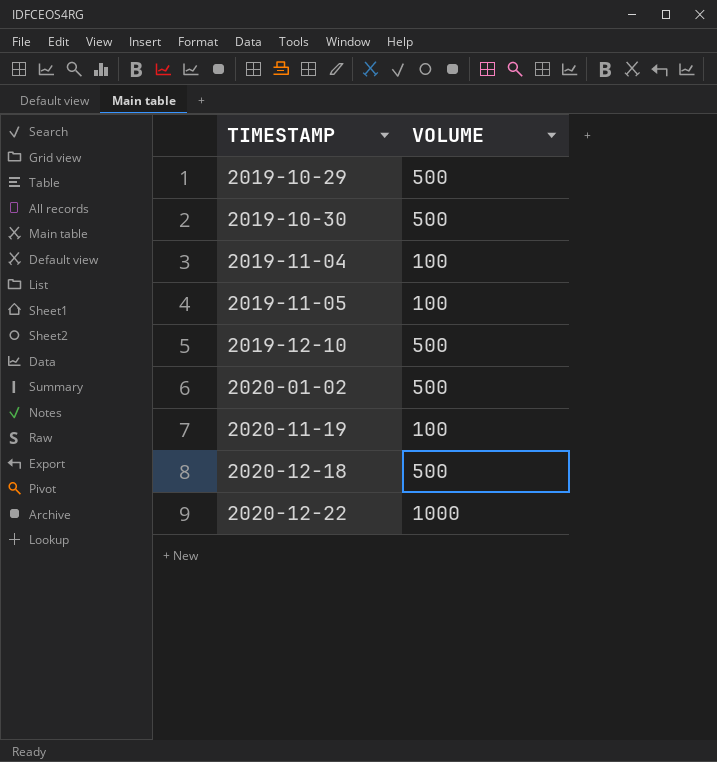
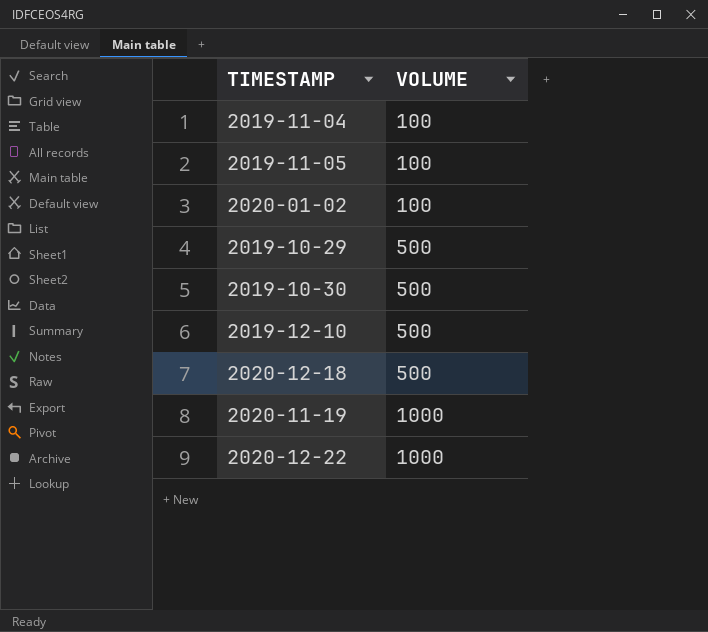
row order: TIMESTAMP ascending -> VOLUME ascending
2020-01-02 | VOLUME: 500 -> 100
2020-11-19 | VOLUME: 100 -> 1000

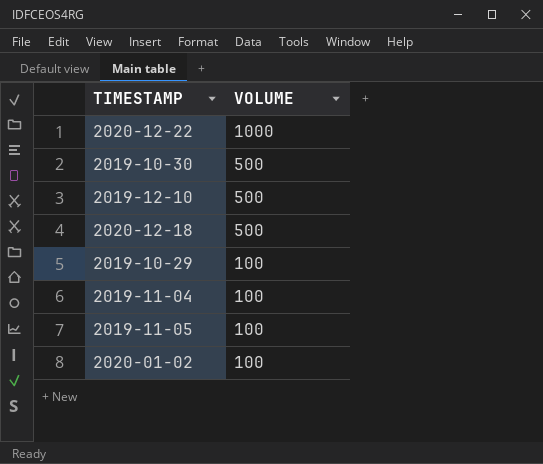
row order: VOLUME ascending -> VOLUME descending
row 2020-11-19: 1000 -> none
2019-10-29 | VOLUME: 500 -> 100

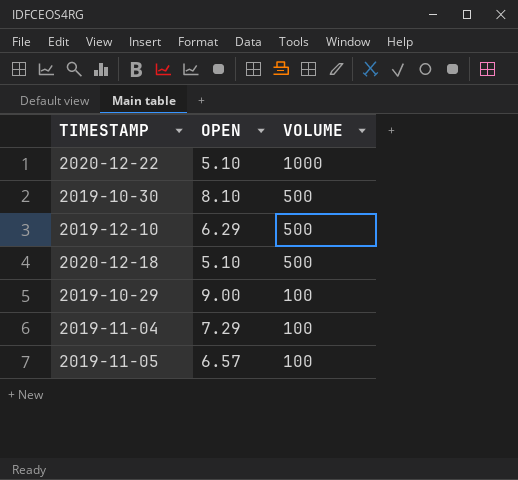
column OPEN | position: none -> 2
row 2020-01-02: 100 -> none

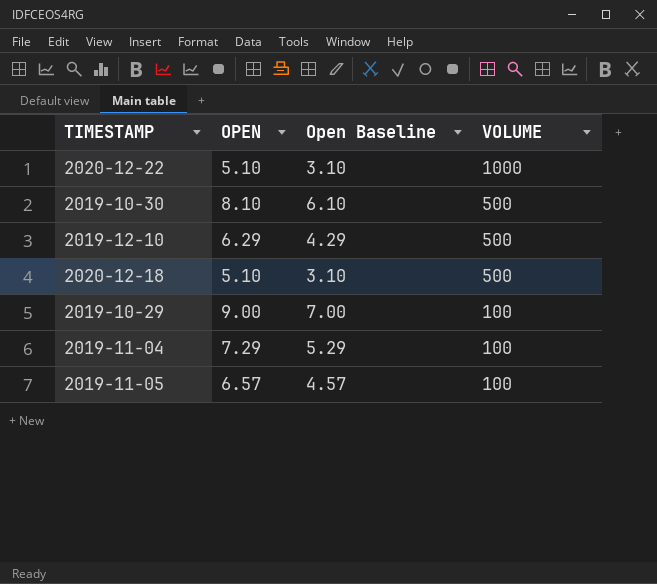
column Open Baseline | formula: none -> [OPEN] - 2

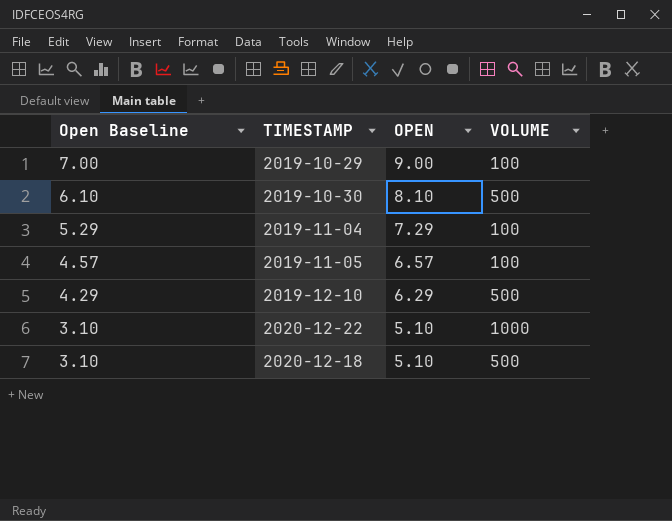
row order: VOLUME descending -> Open Baseline descending
column Open Baseline | position: 3 -> 1

